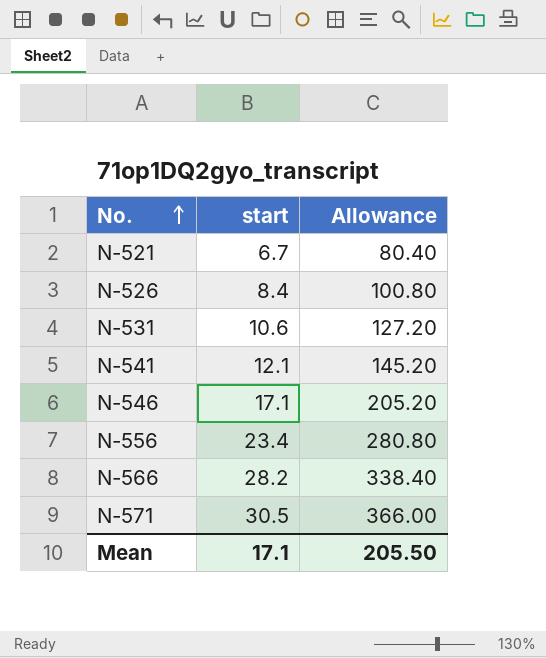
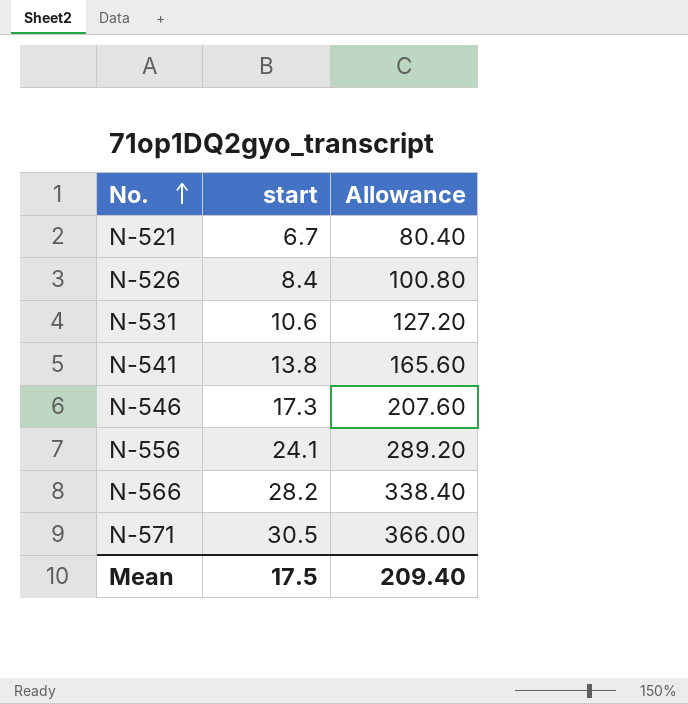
N-541 | start: 12.1 -> 13.8
N-541 | Allowance: 145.20 -> 165.60
N-546 | start: 17.1 -> 17.3
N-546 | Allowance: 205.20 -> 207.60
N-556 | start: 23.4 -> 24.1
N-556 | Allowance: 280.80 -> 289.20
Mean | start: 17.1 -> 17.5
Mean | Allowance: 205.50 -> 209.40

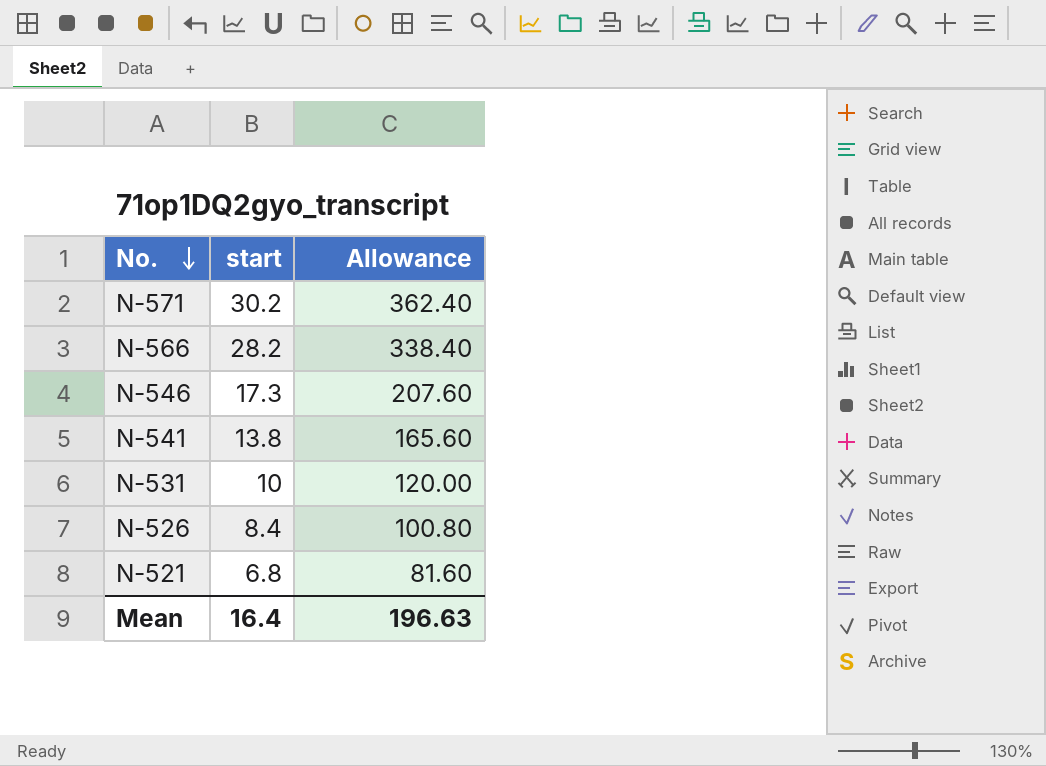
row order: No. ascending -> No. descending
row N-556: 24.1 | 289.20 -> none
N-571 | start: 30.5 -> 30.2
N-571 | Allowance: 366.00 -> 362.40
N-531 | start: 10.6 -> 10
N-531 | Allowance: 127.20 -> 120.00
N-521 | start: 6.7 -> 6.8
N-521 | Allowance: 80.40 -> 81.60
Mean | start: 17.5 -> 16.4
Mean | Allowance: 209.40 -> 196.63

